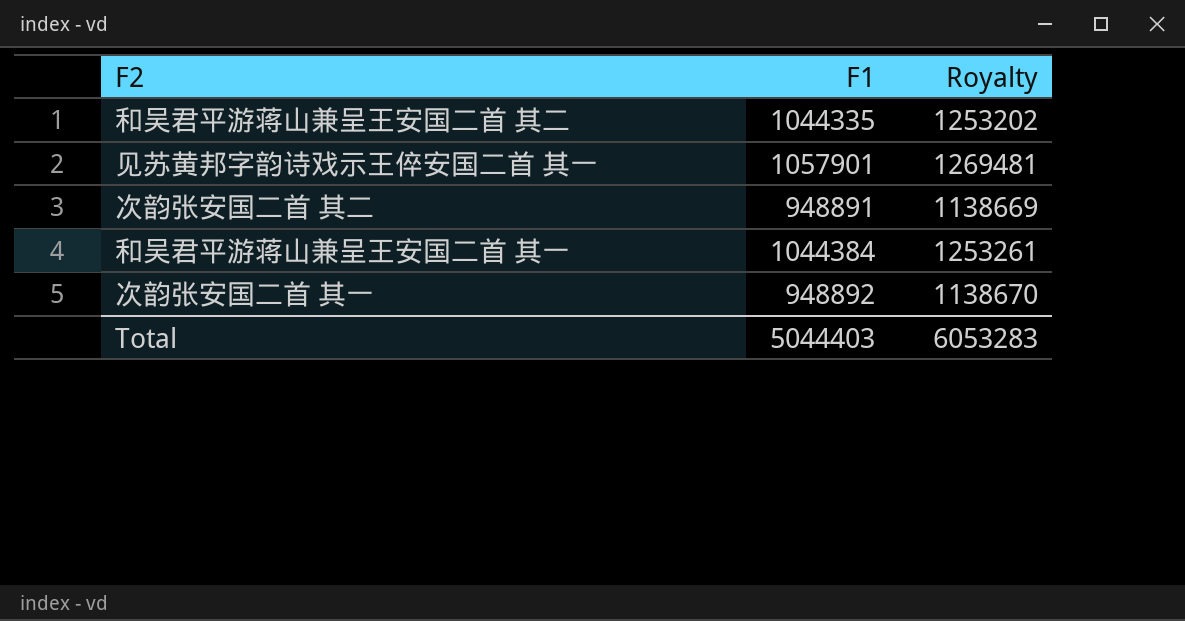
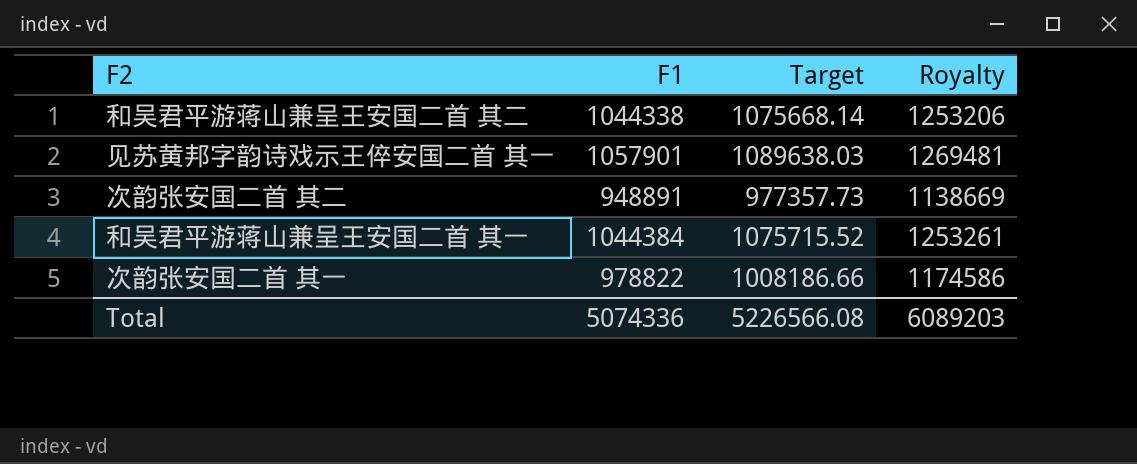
column Target | formula: none -> [F1] * 1.03
和吴君平游蒋山兼呈王安国二首 其二 | F1: 1044335 -> 1044338
和吴君平游蒋山兼呈王安国二首 其二 | Royalty: 1253202 -> 1253206
次韵张安国二首 其一 | F1: 948892 -> 978822
次韵张安国二首 其一 | Royalty: 1138670 -> 1174586
Total | F1: 5044403 -> 5074336
Total | Royalty: 6053283 -> 6089203

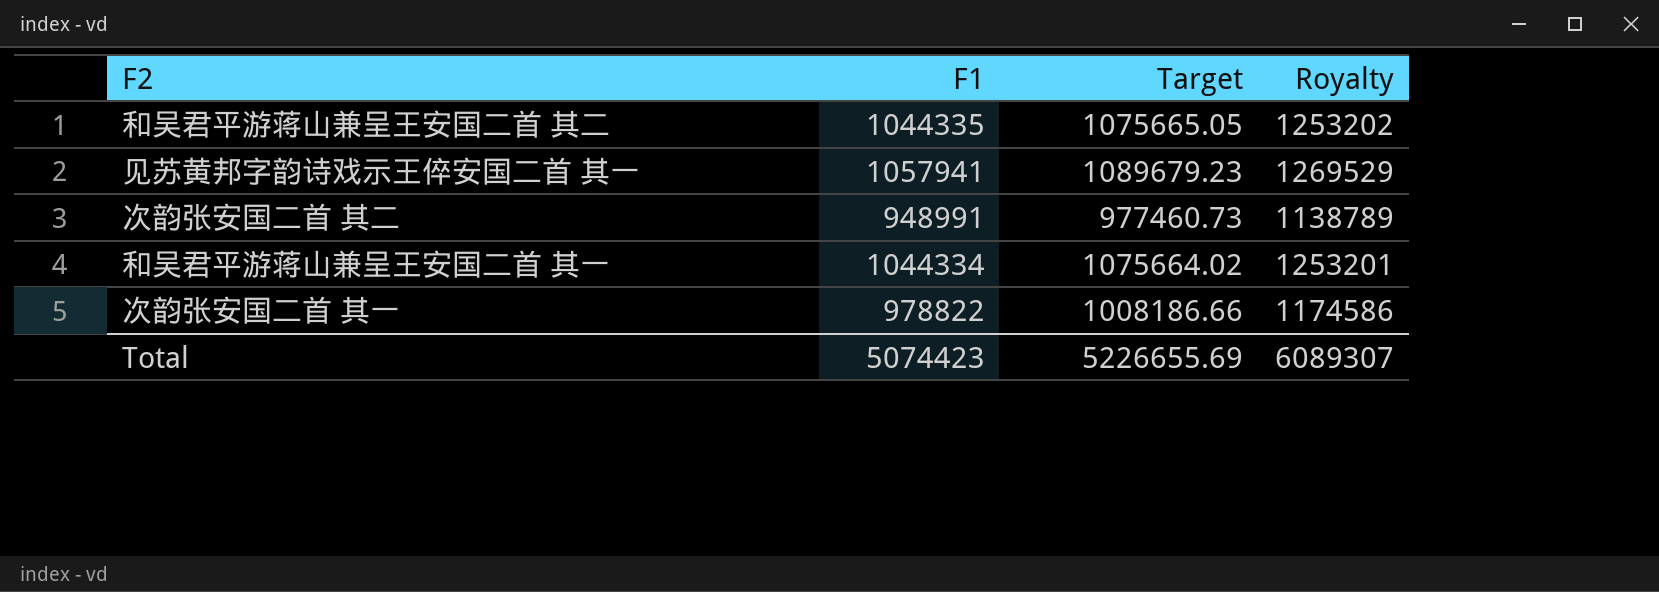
和吴君平游蒋山兼呈王安国二首 其二 | F1: 1044338 -> 1044335
和吴君平游蒋山兼呈王安国二首 其二 | Target: 1075668.14 -> 1075665.05
和吴君平游蒋山兼呈王安国二首 其二 | Royalty: 1253206 -> 1253202
见苏黄邦字韵诗戏示王倅安国二首 其一 | F1: 1057901 -> 1057941
见苏黄邦字韵诗戏示王倅安国二首 其一 | Target: 1089638.03 -> 1089679.23
见苏黄邦字韵诗戏示王倅安国二首 其一 | Royalty: 1269481 -> 1269529
次韵张安国二首 其二 | F1: 948891 -> 948991
次韵张安国二首 其二 | Target: 977357.73 -> 977460.73
次韵张安国二首 其二 | Royalty: 1138669 -> 1138789
和吴君平游蒋山兼呈王安国二首 其一 | F1: 1044384 -> 1044334
和吴君平游蒋山兼呈王安国二首 其一 | Target: 1075715.52 -> 1075664.02
和吴君平游蒋山兼呈王安国二首 其一 | Royalty: 1253261 -> 1253201
Total | F1: 5074336 -> 5074423
Total | Target: 5226566.08 -> 5226655.69
Total | Royalty: 6089203 -> 6089307

